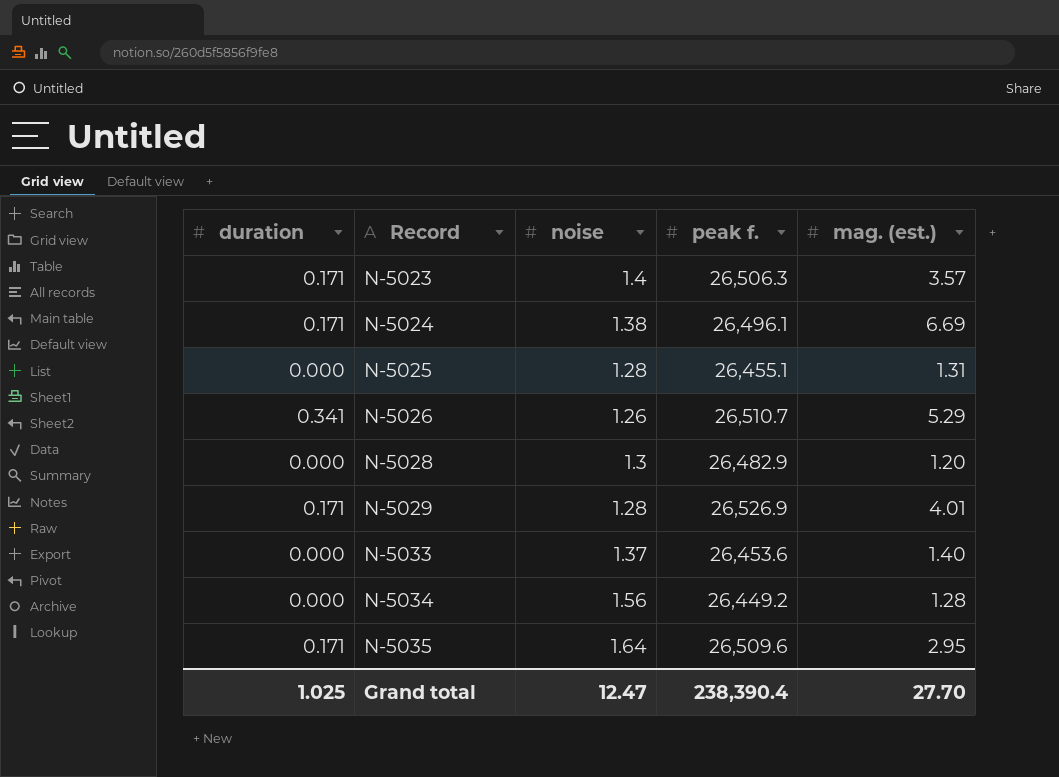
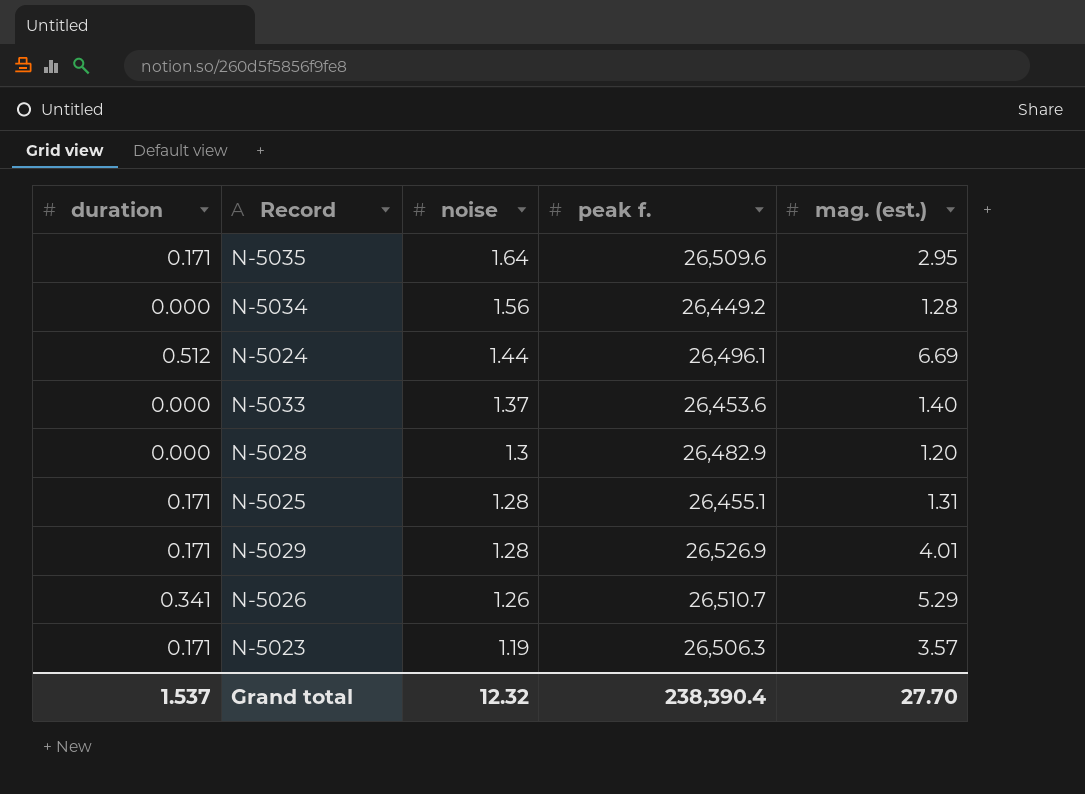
row order: Record ascending -> noise descending
N-5024 | duration: 0.171 -> 0.512
N-5024 | noise: 1.38 -> 1.44
N-5025 | duration: 0.000 -> 0.171
N-5023 | noise: 1.4 -> 1.19
Grand total | duration: 1.025 -> 1.537
Grand total | noise: 12.47 -> 12.32

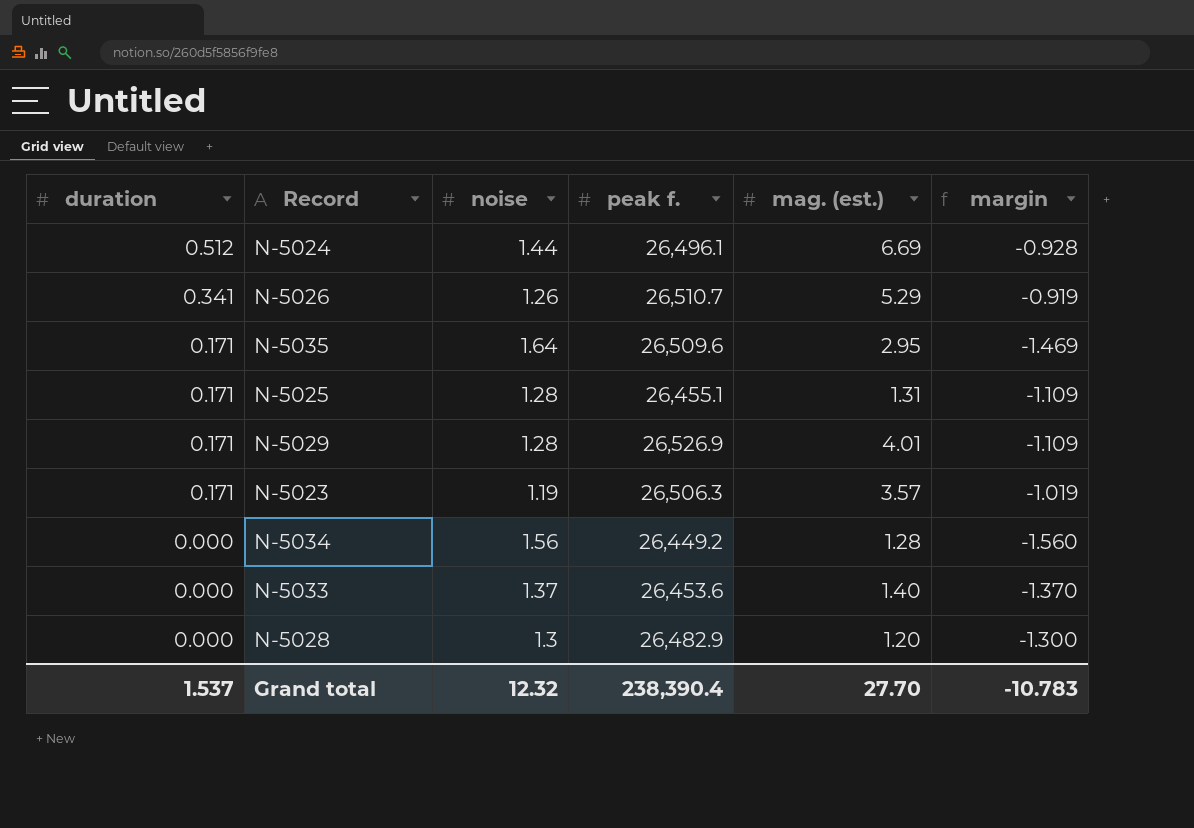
row order: noise descending -> duration descending
column margin | formula: none -> [duration] - [noise]

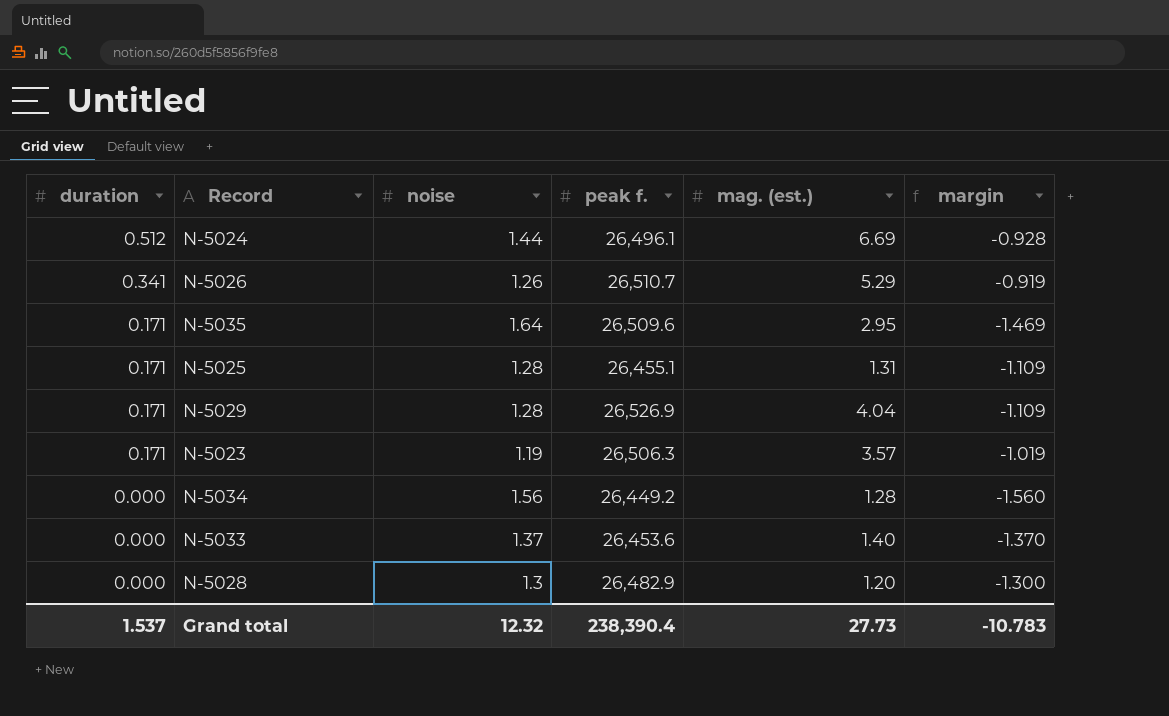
N-5029 | mag. (est.): 4.01 -> 4.04
Grand total | mag. (est.): 27.70 -> 27.73

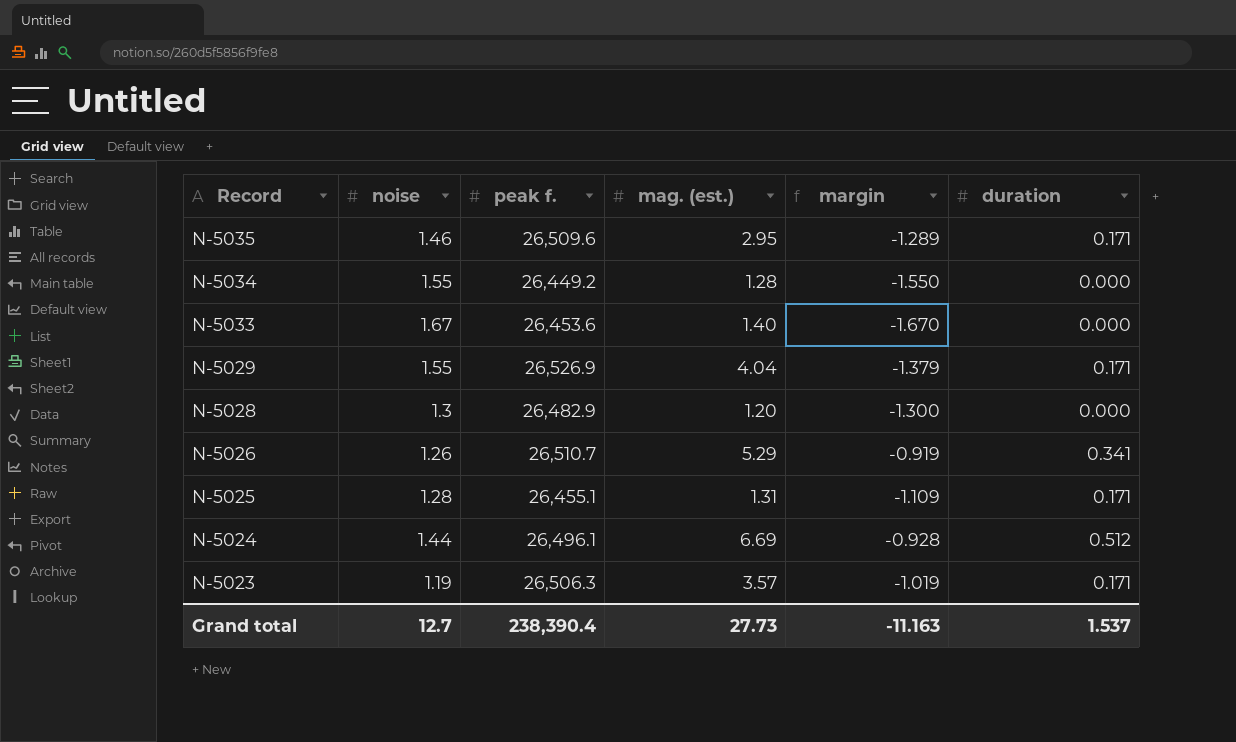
row order: duration descending -> Record descending
column duration | position: 1 -> 6
N-5035 | noise: 1.64 -> 1.46
N-5035 | margin: -1.469 -> -1.289
N-5034 | noise: 1.56 -> 1.55
N-5034 | margin: -1.560 -> -1.550
N-5033 | noise: 1.37 -> 1.67
N-5033 | margin: -1.370 -> -1.670
N-5029 | noise: 1.28 -> 1.55
N-5029 | margin: -1.109 -> -1.379
Grand total | noise: 12.32 -> 12.7
Grand total | margin: -10.783 -> -11.163

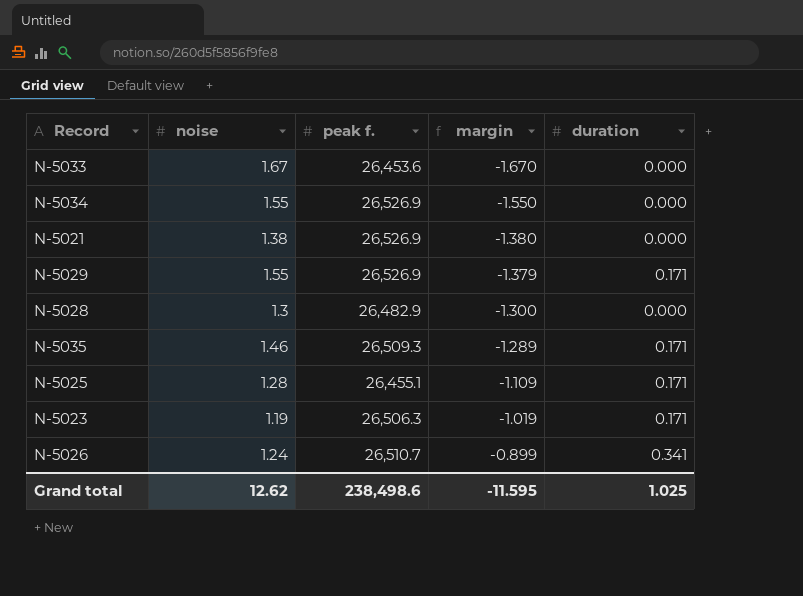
row order: Record descending -> margin ascending
column mag. (est.) | position: 4 -> none
row N-5024: 1.44 | 26,496.1 | 6.69 | -0.928 | 0.512 -> none
N-5034 | peak f.: 26,449.2 -> 26,526.9
row N-5021: none -> 1.38 | 26,526.9 | -1.380 | 0.000
N-5035 | peak f.: 26,509.6 -> 26,509.3
N-5026 | noise: 1.26 -> 1.24
N-5026 | margin: -0.919 -> -0.899
Grand total | noise: 12.7 -> 12.62
Grand total | peak f.: 238,390.4 -> 238,498.6
Grand total | margin: -11.163 -> -11.595
Grand total | duration: 1.537 -> 1.025

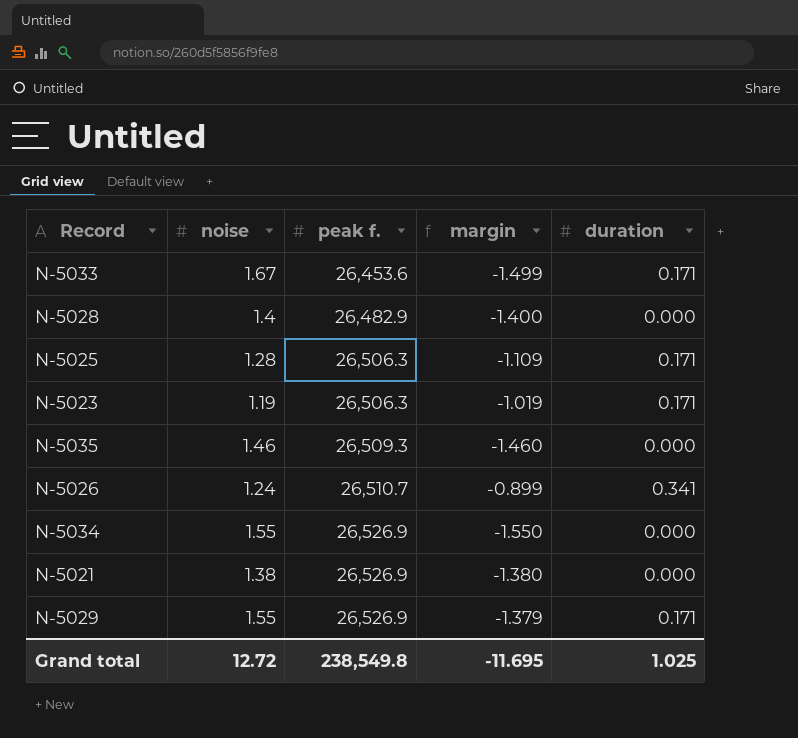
row order: margin ascending -> peak f. ascending
N-5033 | margin: -1.670 -> -1.499
N-5033 | duration: 0.000 -> 0.171
N-5028 | noise: 1.3 -> 1.4
N-5028 | margin: -1.300 -> -1.400
N-5025 | peak f.: 26,455.1 -> 26,506.3
N-5035 | margin: -1.289 -> -1.460
N-5035 | duration: 0.171 -> 0.000
Grand total | noise: 12.62 -> 12.72
Grand total | peak f.: 238,498.6 -> 238,549.8
Grand total | margin: -11.595 -> -11.695

